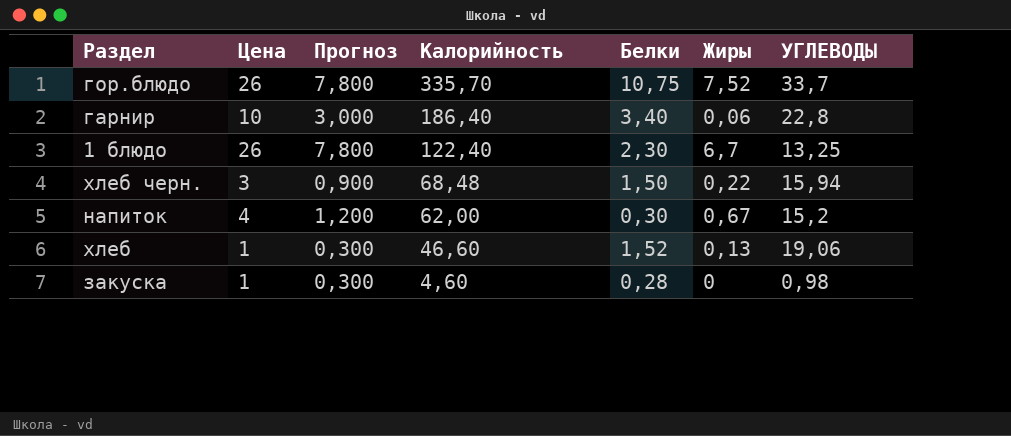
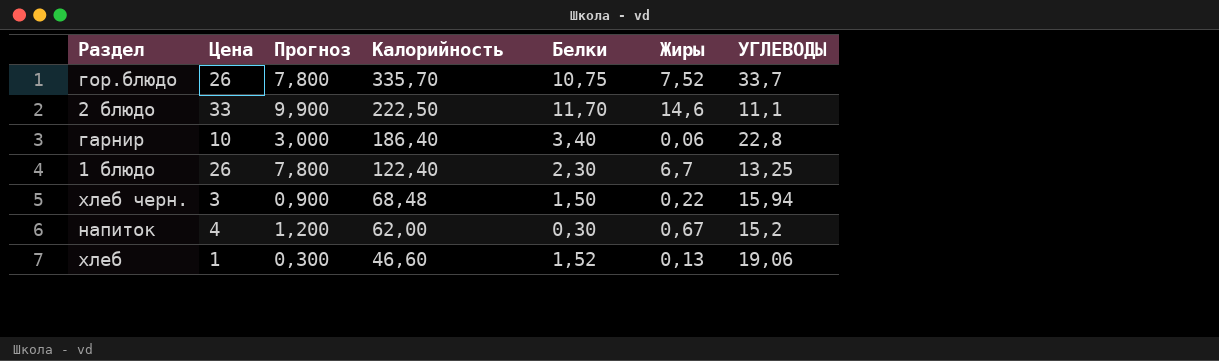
row закуска: 1 | 0,300 | 4,60 | 0,28 | 0 | 0,98 -> none
row 2 блюдо: none -> 33 | 9,900 | 222,50 | 11,70 | 14,6 | 11,1

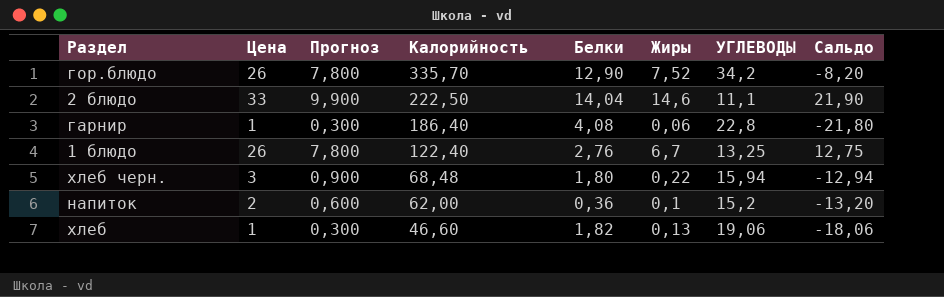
column Сальдо | formula: none -> [Цена] - [УГЛЕВОДЫ]
гор.блюдо | Белки: 10,75 -> 12,90
гор.блюдо | УГЛЕВОДЫ: 33,7 -> 34,2
2 блюдо | Белки: 11,70 -> 14,04
гарнир | Цена: 10 -> 1
гарнир | Прогноз: 3,000 -> 0,300
гарнир | Белки: 3,40 -> 4,08
1 блюдо | Белки: 2,30 -> 2,76
хлеб черн. | Белки: 1,50 -> 1,80
напиток | Цена: 4 -> 2
напиток | Прогноз: 1,200 -> 0,600
напиток | Белки: 0,30 -> 0,36
напиток | Жиры: 0,67 -> 0,1
хлеб | Белки: 1,52 -> 1,82

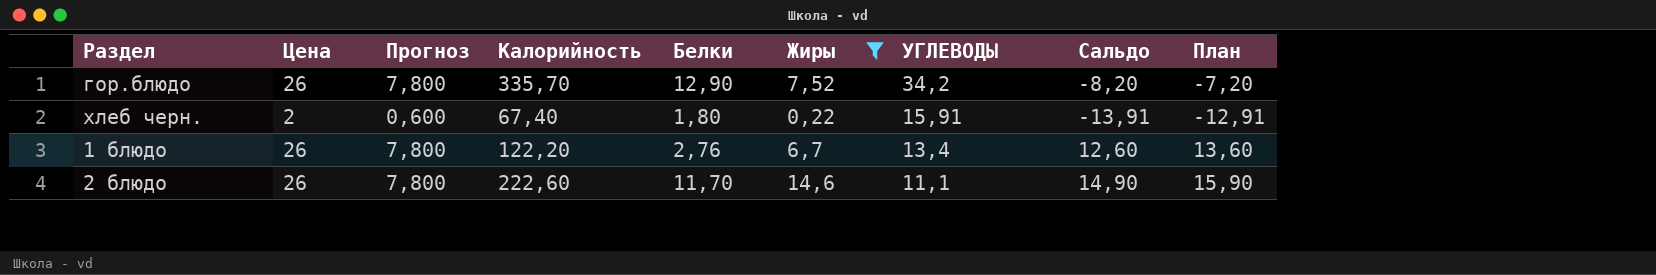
filter: none -> Жиры >= 0,22
row order: Калорийность descending -> УГЛЕВОДЫ descending
column План | formula: none -> [Сальдо] + 1
хлеб черн. | Цена: 3 -> 2
хлеб черн. | Прогноз: 0,900 -> 0,600
хлеб черн. | Калорийность: 68,48 -> 67,40
хлеб черн. | УГЛЕВОДЫ: 15,94 -> 15,91
хлеб черн. | Сальдо: -12,94 -> -13,91
1 блюдо | Калорийность: 122,40 -> 122,20
1 блюдо | УГЛЕВОДЫ: 13,25 -> 13,4
1 блюдо | Сальдо: 12,75 -> 12,60
2 блюдо | Цена: 33 -> 26
2 блюдо | Прогноз: 9,900 -> 7,800
2 блюдо | Калорийность: 222,50 -> 222,60
2 блюдо | Белки: 14,04 -> 11,70
2 блюдо | Сальдо: 21,90 -> 14,90

